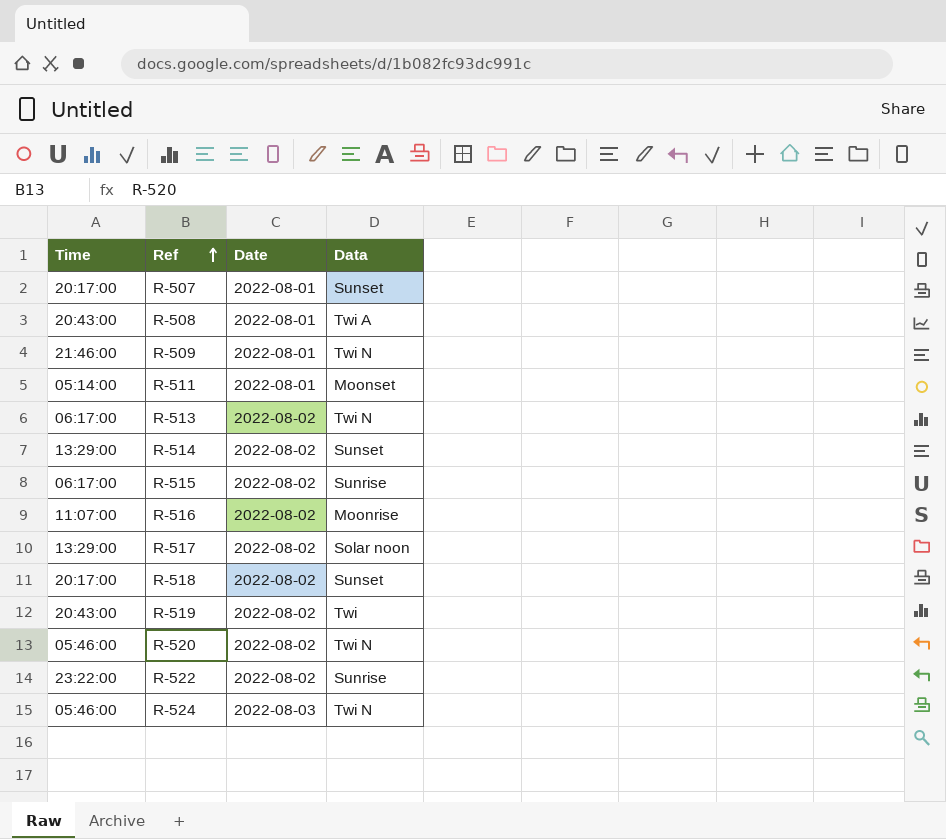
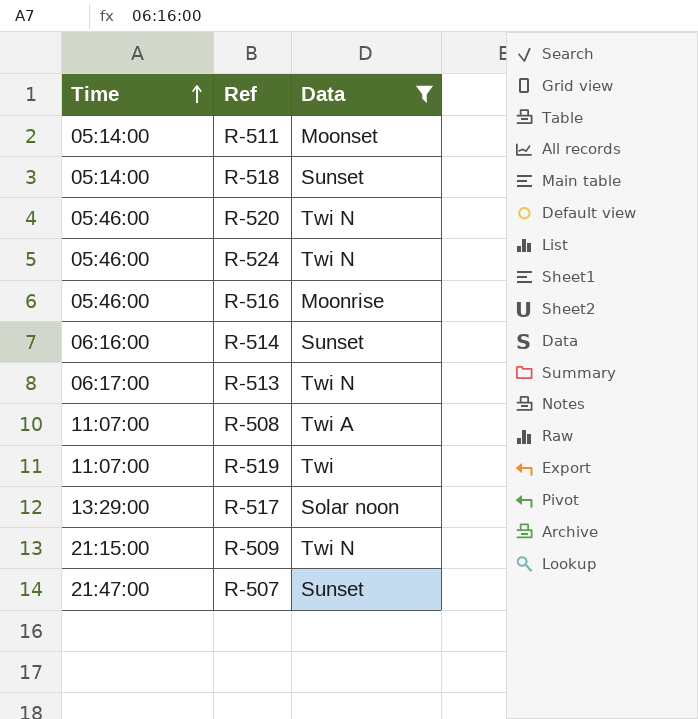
filter: none -> Data != Sunrise
row order: Ref ascending -> Time ascending
column Date | position: 3 -> none
R-518 | Time: 20:17:00 -> 05:14:00
R-516 | Time: 11:07:00 -> 05:46:00
R-514 | Time: 13:29:00 -> 06:16:00
R-508 | Time: 20:43:00 -> 11:07:00
R-519 | Time: 20:43:00 -> 11:07:00
R-509 | Time: 21:46:00 -> 21:15:00
R-507 | Time: 20:17:00 -> 21:47:00

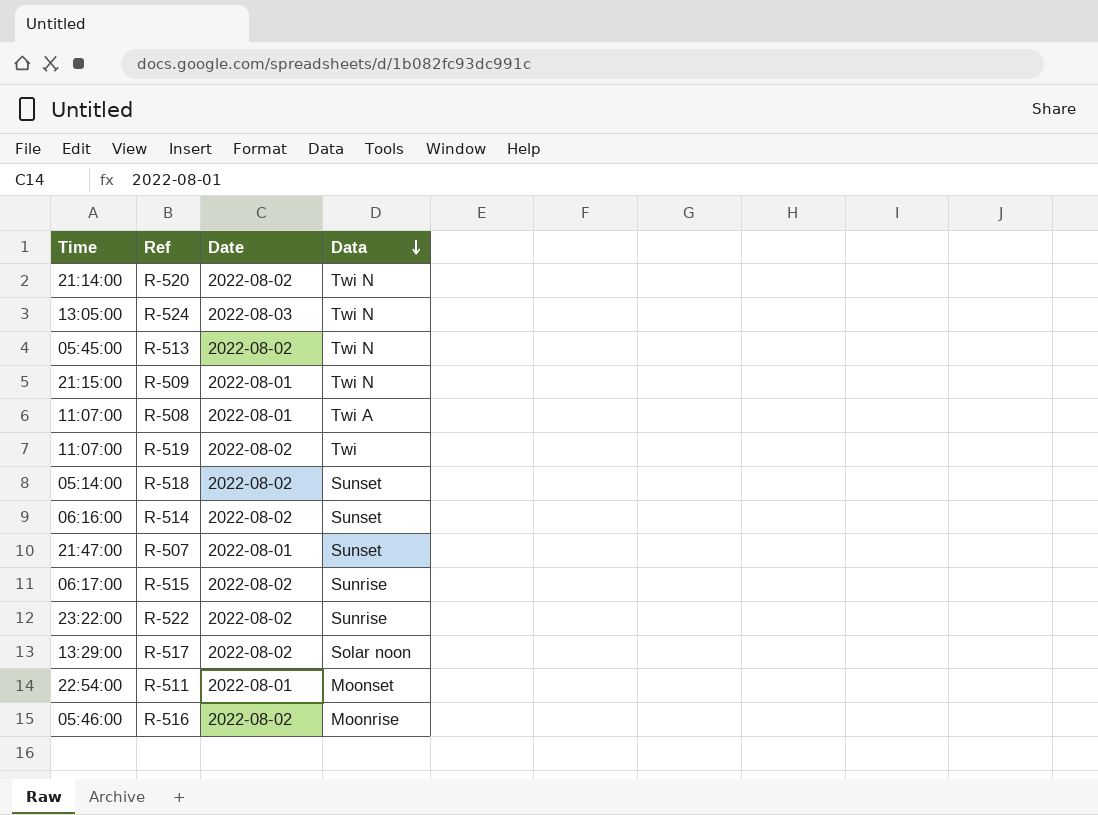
filter: Data != Sunrise -> none
row order: Time ascending -> Data descending
column Date | position: none -> 3
R-520 | Time: 05:46:00 -> 21:14:00
R-524 | Time: 05:46:00 -> 13:05:00
R-513 | Time: 06:17:00 -> 05:45:00
R-511 | Time: 05:14:00 -> 22:54:00

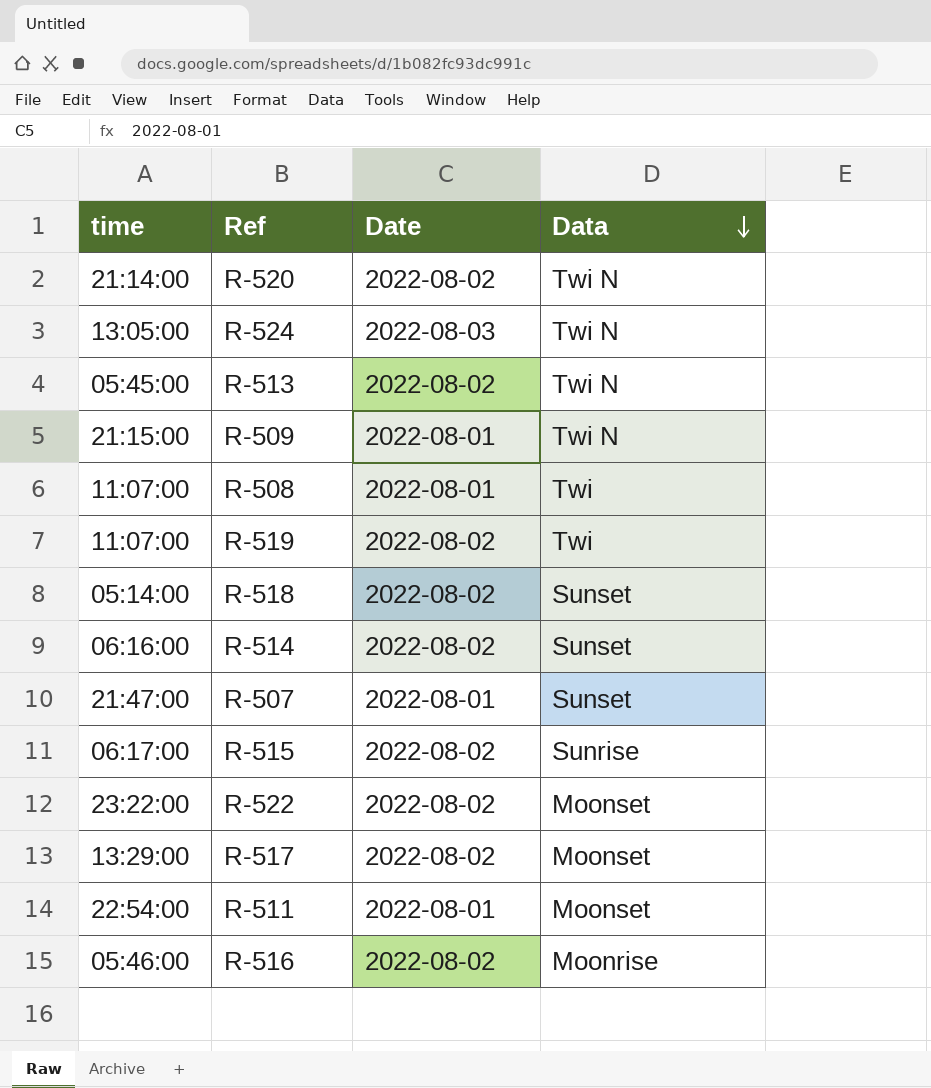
column name: Time -> time
R-508 | Data: Twi A -> Twi
R-522 | Data: Sunrise -> Moonset
R-517 | Data: Solar noon -> Moonset

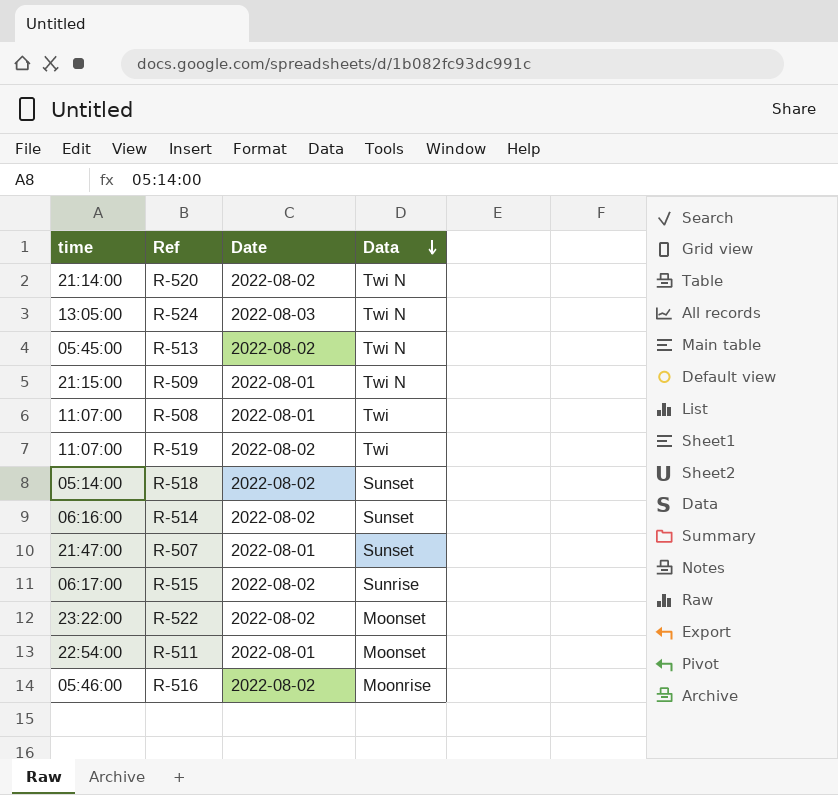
row R-517: 13:29:00 | 2022-08-02 | Moonset -> none

